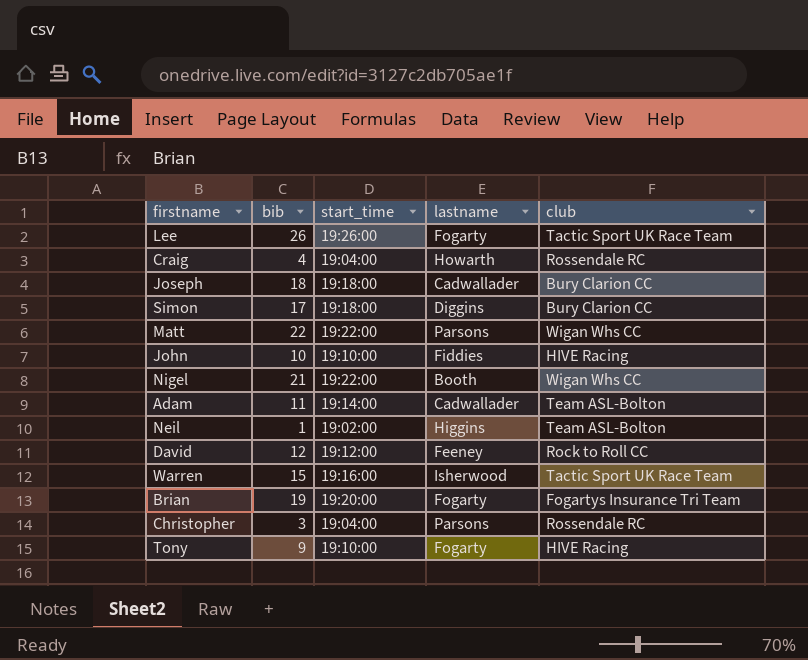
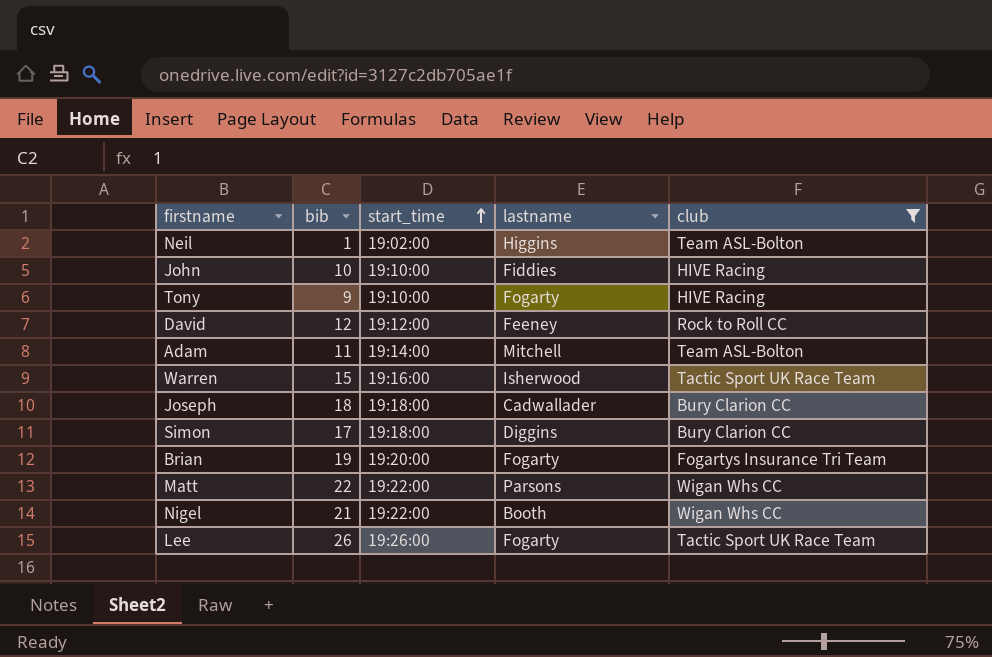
filter: none -> club != Rossendale RC
row order: none -> start_time ascending
Adam | lastname: Cadwallader -> Mitchell

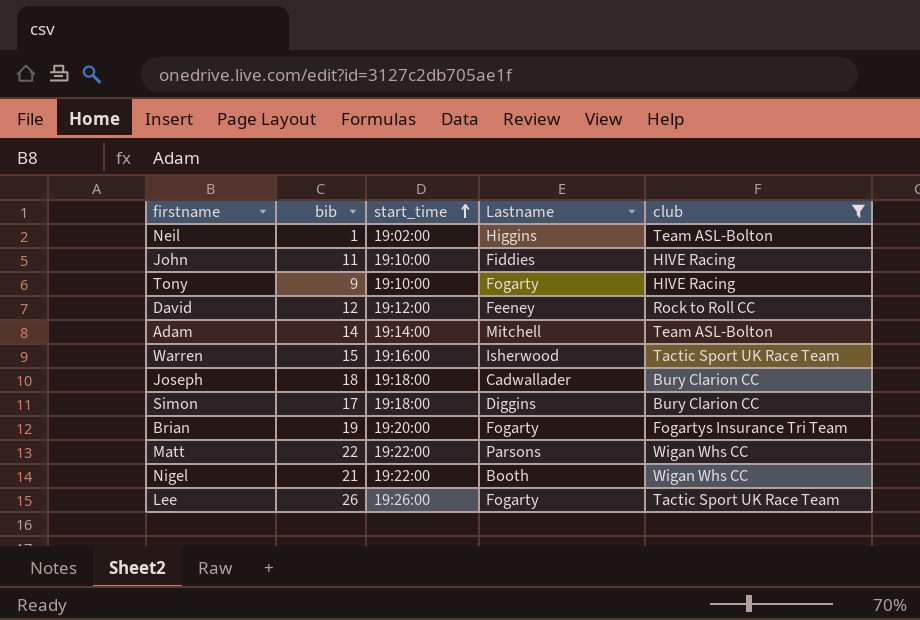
column name: lastname -> Lastname
John | bib: 10 -> 11
Adam | bib: 11 -> 14

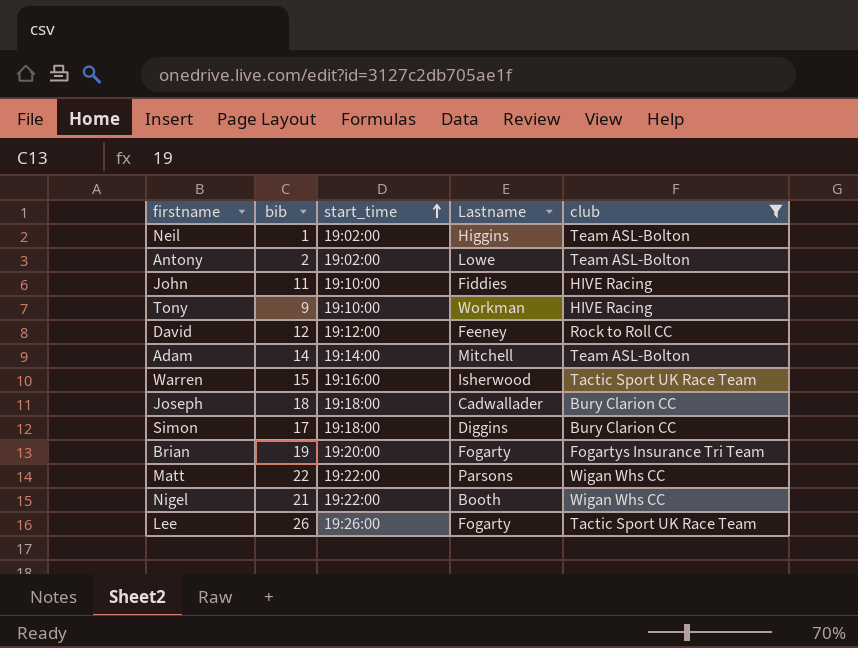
row Antony: none -> 2 | 19:02:00 | Lowe | Team ASL-Bolton
Tony | Lastname: Fogarty -> Workman

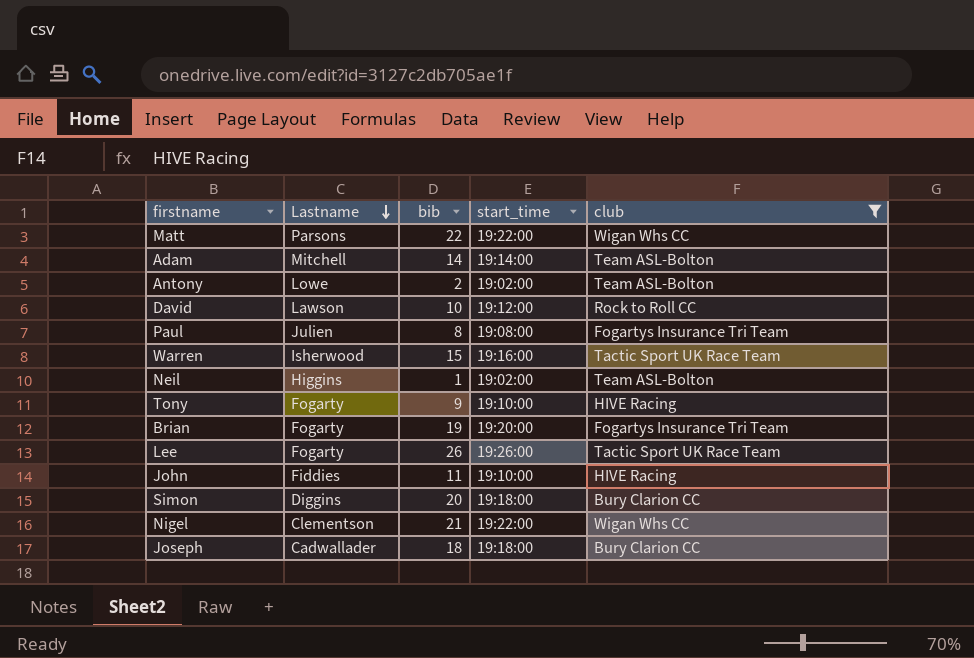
row order: start_time ascending -> Lastname descending
column Lastname | position: 4 -> 2
David | Lastname: Feeney -> Lawson
David | bib: 12 -> 10
row Paul: none -> Julien | 8 | 19:08:00 | Fogartys Insurance Tri Team
Tony | Lastname: Workman -> Fogarty
Simon | bib: 17 -> 20
Nigel | Lastname: Booth -> Clementson

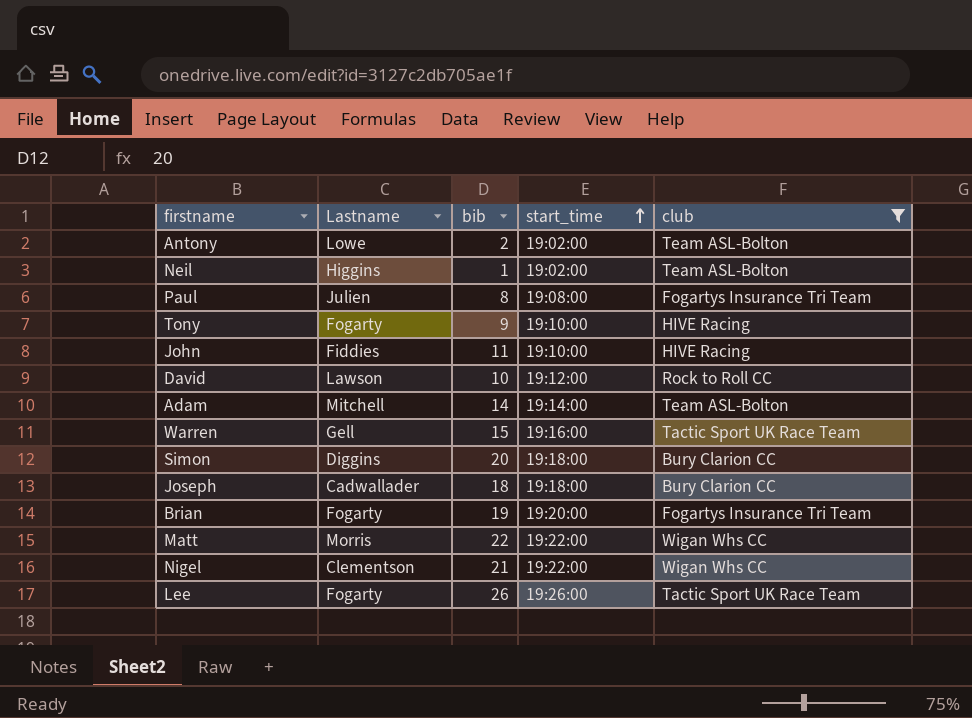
row order: Lastname descending -> start_time ascending
Warren | Lastname: Isherwood -> Gell
Matt | Lastname: Parsons -> Morris

